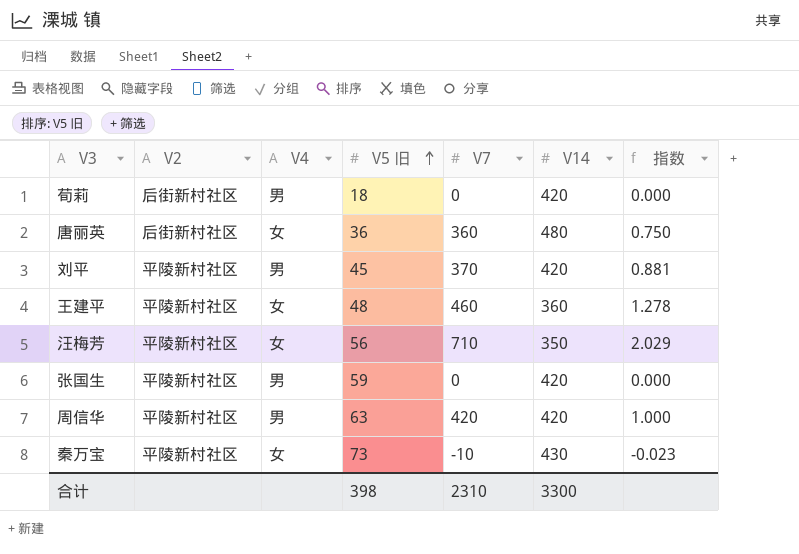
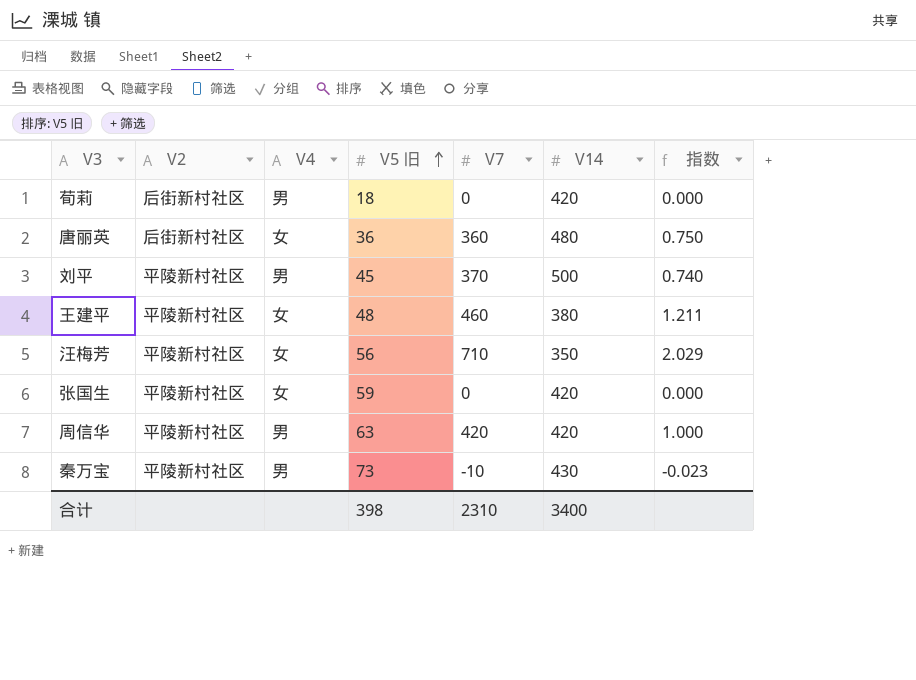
刘平 | V14: 420 -> 500
刘平 | 指数: 0.881 -> 0.740
王建平 | V14: 360 -> 380
王建平 | 指数: 1.278 -> 1.211
张国生 | V4: 男 -> 女
秦万宝 | V4: 女 -> 男
合计 | V14: 3300 -> 3400

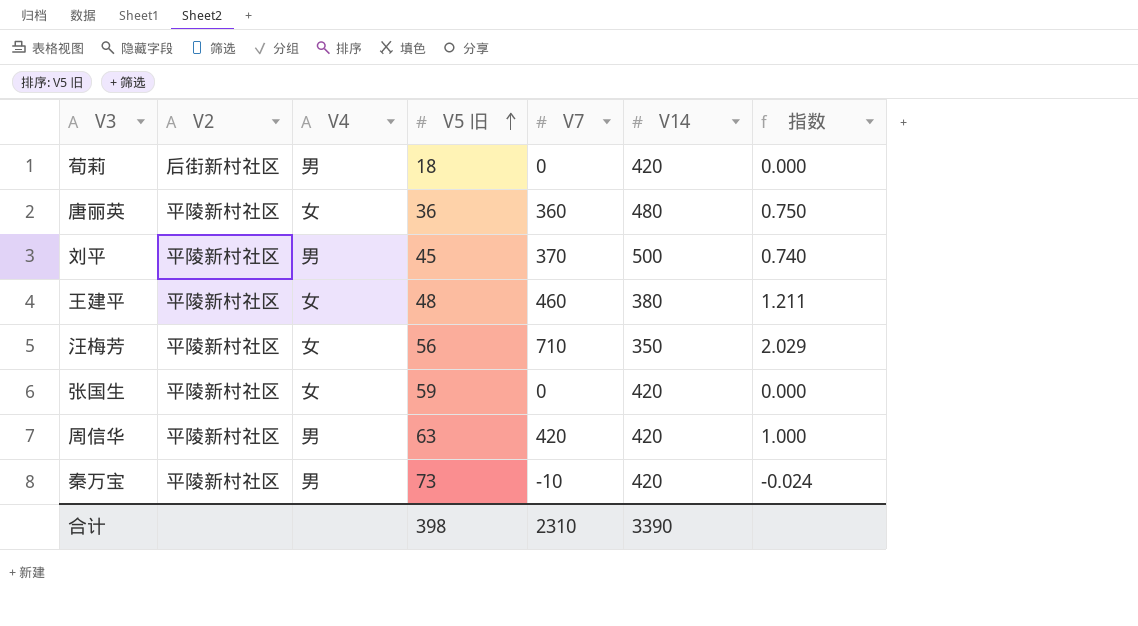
唐丽英 | V2: 后街新村社区 -> 平陵新村社区
秦万宝 | V14: 430 -> 420
秦万宝 | 指数: -0.023 -> -0.024
合计 | V14: 3400 -> 3390

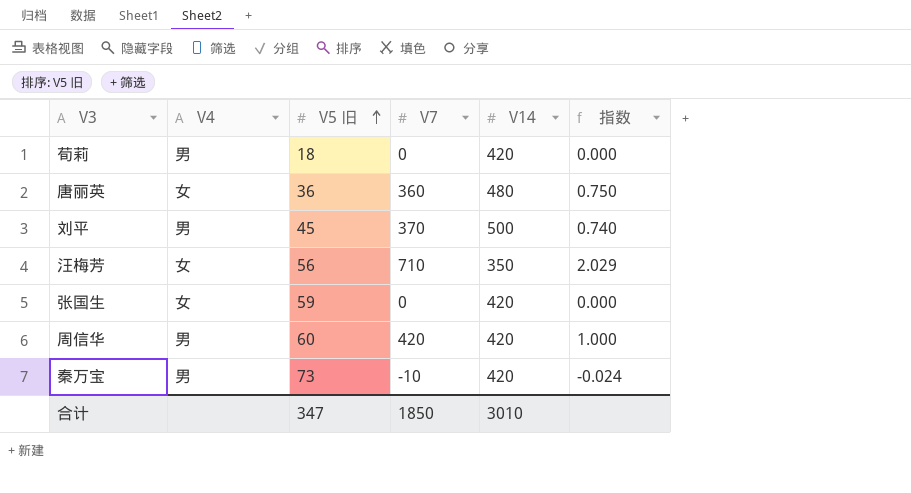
column V2 | position: 2 -> none
row 王建平: 平陵新村社区 | 女 | 48 | 460 | 380 | 1.211 -> none
周信华 | V5 旧: 63 -> 60
合计 | V5 旧: 398 -> 347
合计 | V7: 2310 -> 1850
合计 | V14: 3390 -> 3010

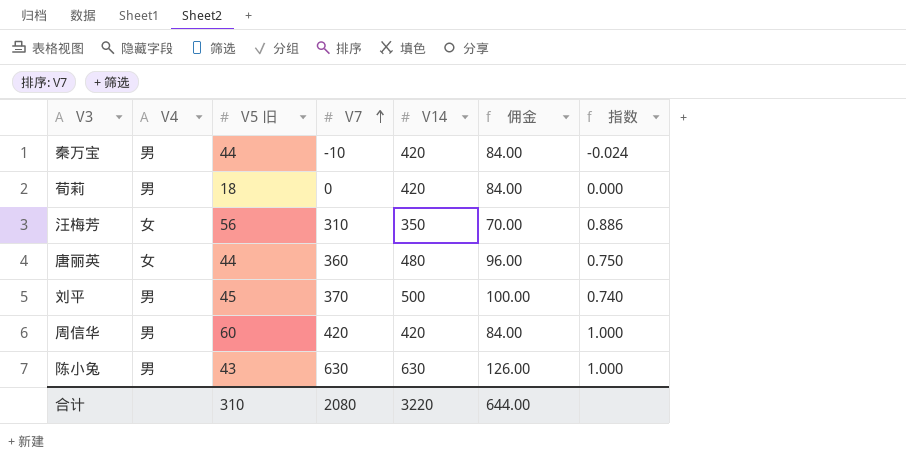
row order: V5 旧 ascending -> V7 ascending
column 佣金 | formula: none -> [V14] * 0.2
row 张国生: 女 | 59 | 0 | 420 | 0.000 -> none
秦万宝 | V5 旧: 73 -> 44
汪梅芳 | V7: 710 -> 310
汪梅芳 | 指数: 2.029 -> 0.886
唐丽英 | V5 旧: 36 -> 44
row 陈小兔: none -> 男 | 43 | 630 | 630 | 126.00 | 1.000
合计 | V5 旧: 347 -> 310
合计 | V7: 1850 -> 2080
合计 | V14: 3010 -> 3220

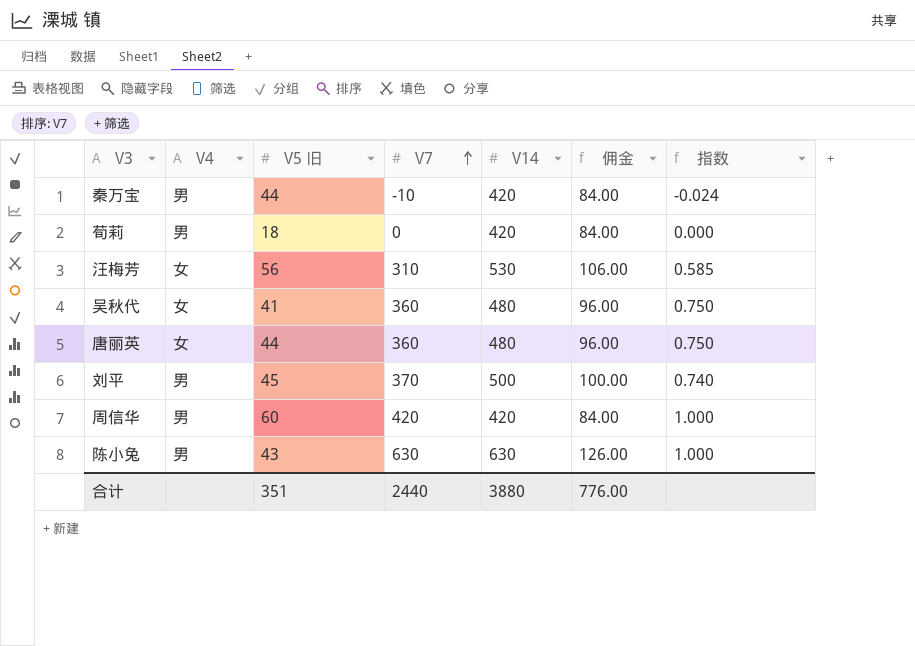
汪梅芳 | V14: 350 -> 530
汪梅芳 | 佣金: 70.00 -> 106.00
汪梅芳 | 指数: 0.886 -> 0.585
row 吴秋代: none -> 女 | 41 | 360 | 480 | 96.00 | 0.750
合计 | V5 旧: 310 -> 351
合计 | V7: 2080 -> 2440
合计 | V14: 3220 -> 3880
合计 | 佣金: 644.00 -> 776.00

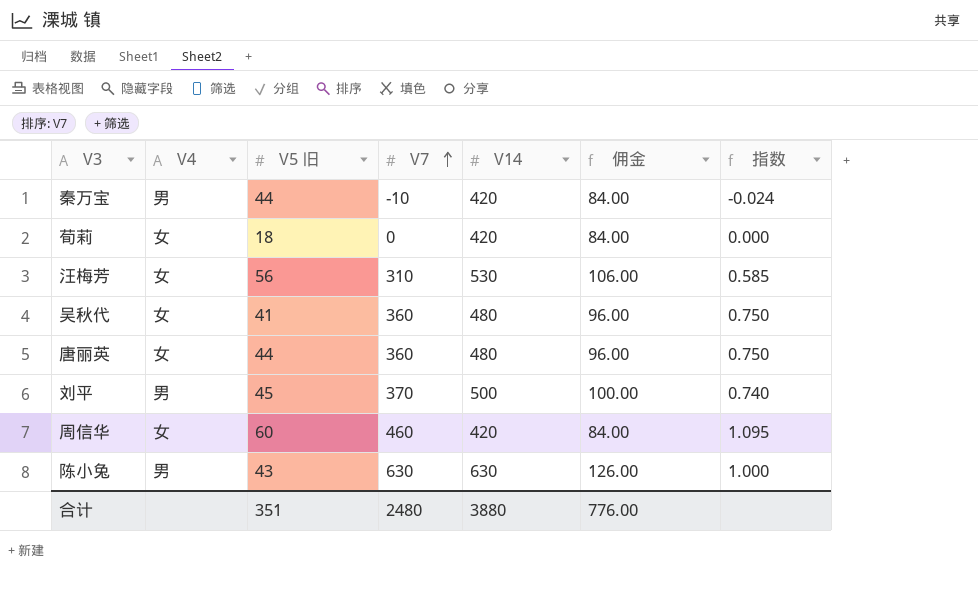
荀莉 | V4: 男 -> 女
周信华 | V4: 男 -> 女
周信华 | V7: 420 -> 460
周信华 | 指数: 1.000 -> 1.095
合计 | V7: 2440 -> 2480

